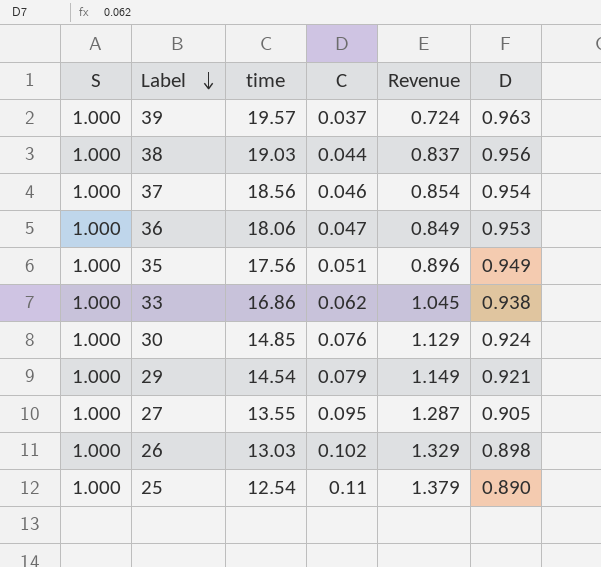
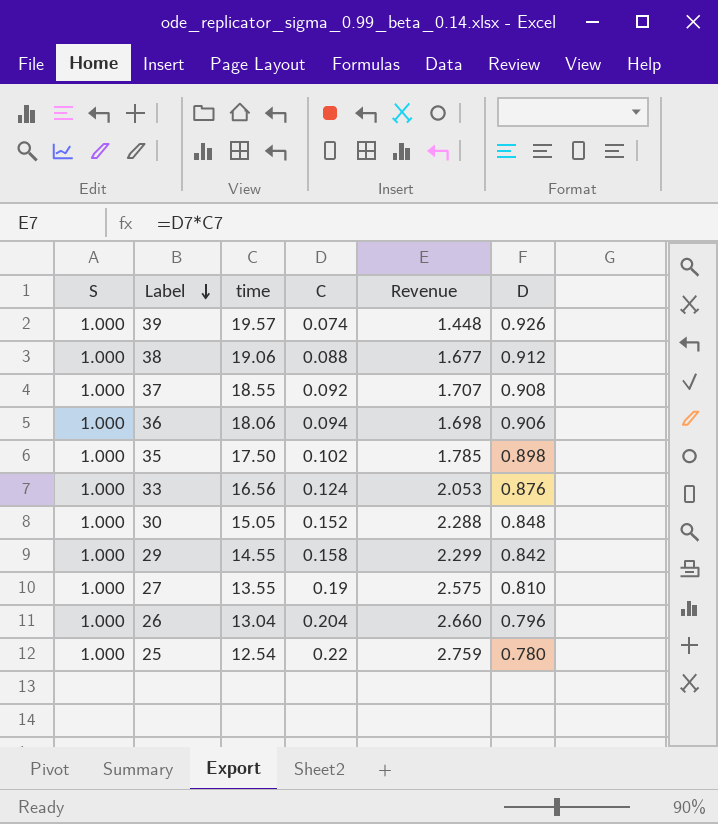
39 | C: 0.037 -> 0.074
39 | Revenue: 0.724 -> 1.448
39 | D: 0.963 -> 0.926
38 | time: 19.03 -> 19.06
38 | C: 0.044 -> 0.088
38 | Revenue: 0.837 -> 1.677
38 | D: 0.956 -> 0.912
37 | time: 18.56 -> 18.55
37 | C: 0.046 -> 0.092
37 | Revenue: 0.854 -> 1.707
37 | D: 0.954 -> 0.908
36 | C: 0.047 -> 0.094
36 | Revenue: 0.849 -> 1.698
36 | D: 0.953 -> 0.906
35 | time: 17.56 -> 17.50
35 | C: 0.051 -> 0.102
35 | Revenue: 0.896 -> 1.785
35 | D: 0.949 -> 0.898
33 | time: 16.86 -> 16.56
33 | C: 0.062 -> 0.124
33 | Revenue: 1.045 -> 2.053
33 | D: 0.938 -> 0.876
30 | time: 14.85 -> 15.05
30 | C: 0.076 -> 0.152
30 | Revenue: 1.129 -> 2.288
30 | D: 0.924 -> 0.848
29 | time: 14.54 -> 14.55
29 | C: 0.079 -> 0.158
29 | Revenue: 1.149 -> 2.299
29 | D: 0.921 -> 0.842
27 | C: 0.095 -> 0.19
27 | Revenue: 1.287 -> 2.575
27 | D: 0.905 -> 0.810
26 | time: 13.03 -> 13.04
26 | C: 0.102 -> 0.204
26 | Revenue: 1.329 -> 2.660
26 | D: 0.898 -> 0.796
25 | C: 0.11 -> 0.22
25 | Revenue: 1.379 -> 2.759
25 | D: 0.890 -> 0.780

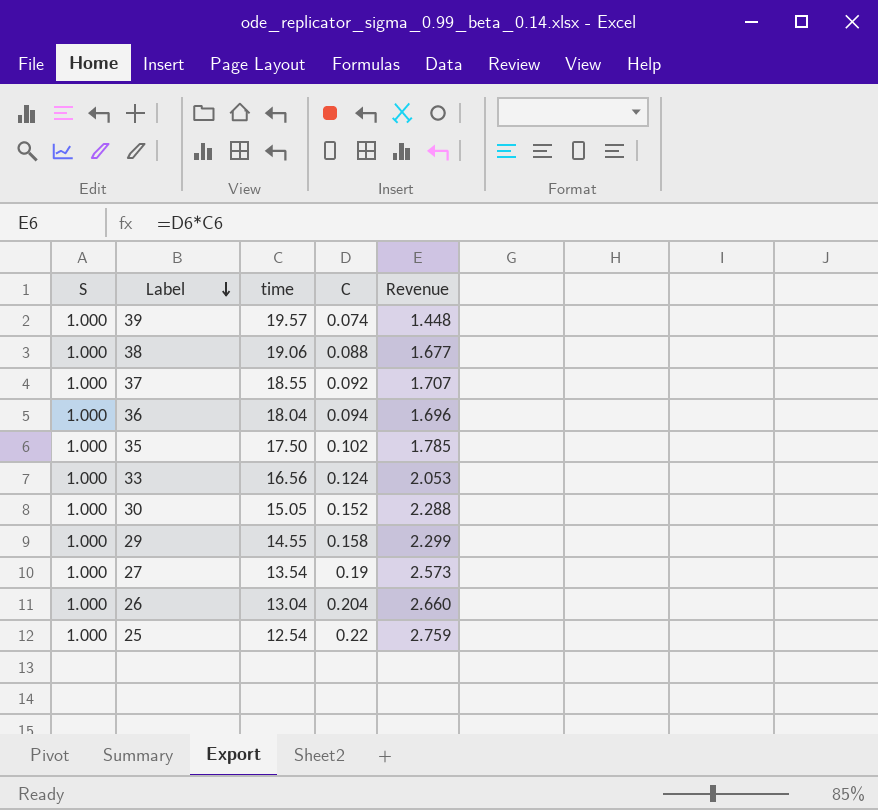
column D | formula: [S] - [C] -> none
36 | time: 18.06 -> 18.04
36 | Revenue: 1.698 -> 1.696
27 | time: 13.55 -> 13.54
27 | Revenue: 2.575 -> 2.573

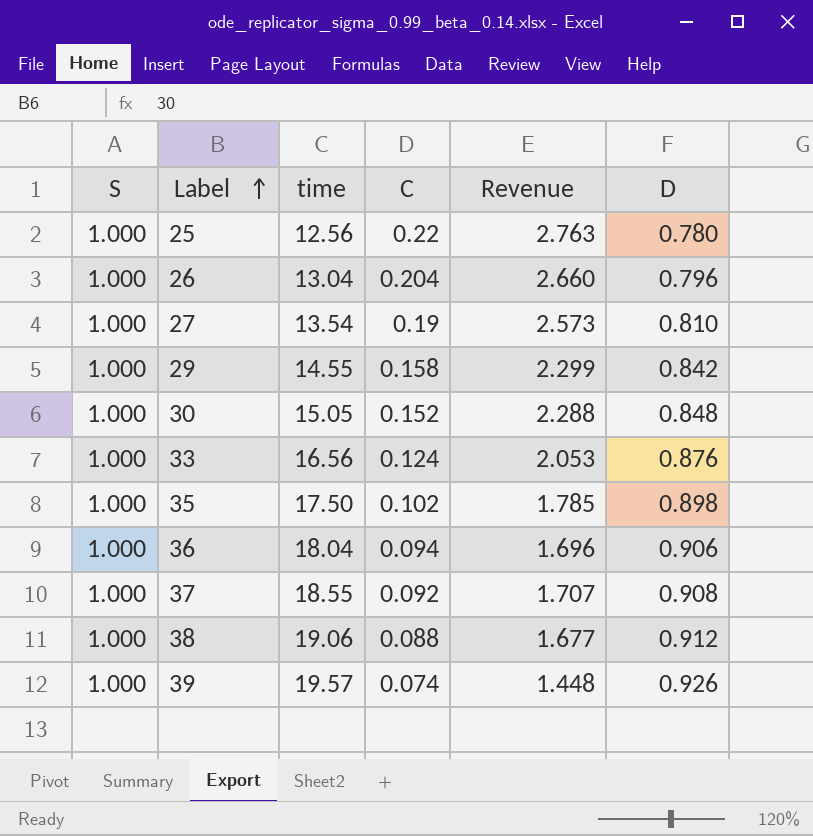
row order: Label descending -> Label ascending
column D | formula: none -> [S] - [C]
25 | time: 12.54 -> 12.56
25 | Revenue: 2.759 -> 2.763

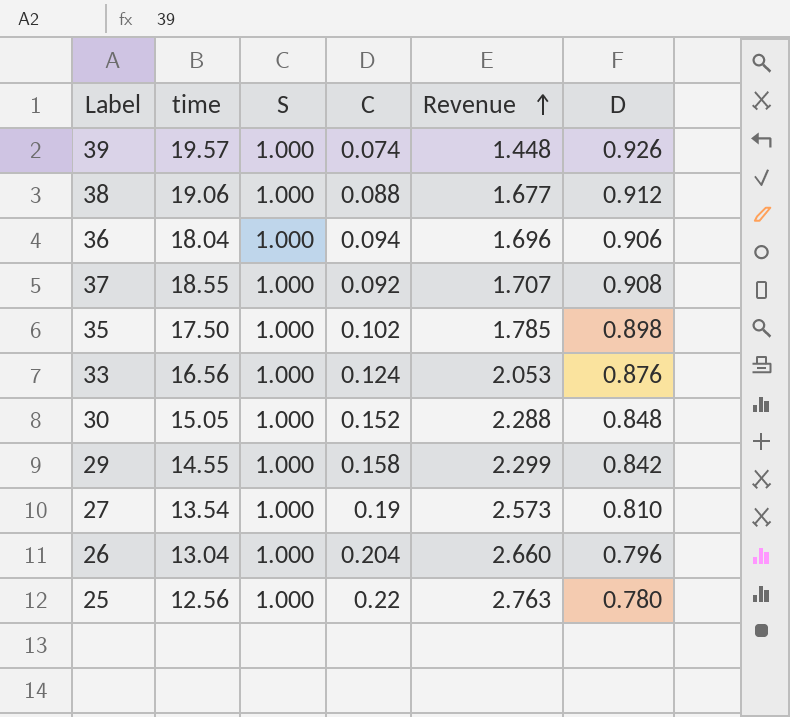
row order: Label ascending -> Revenue ascending
column S | position: 1 -> 3

